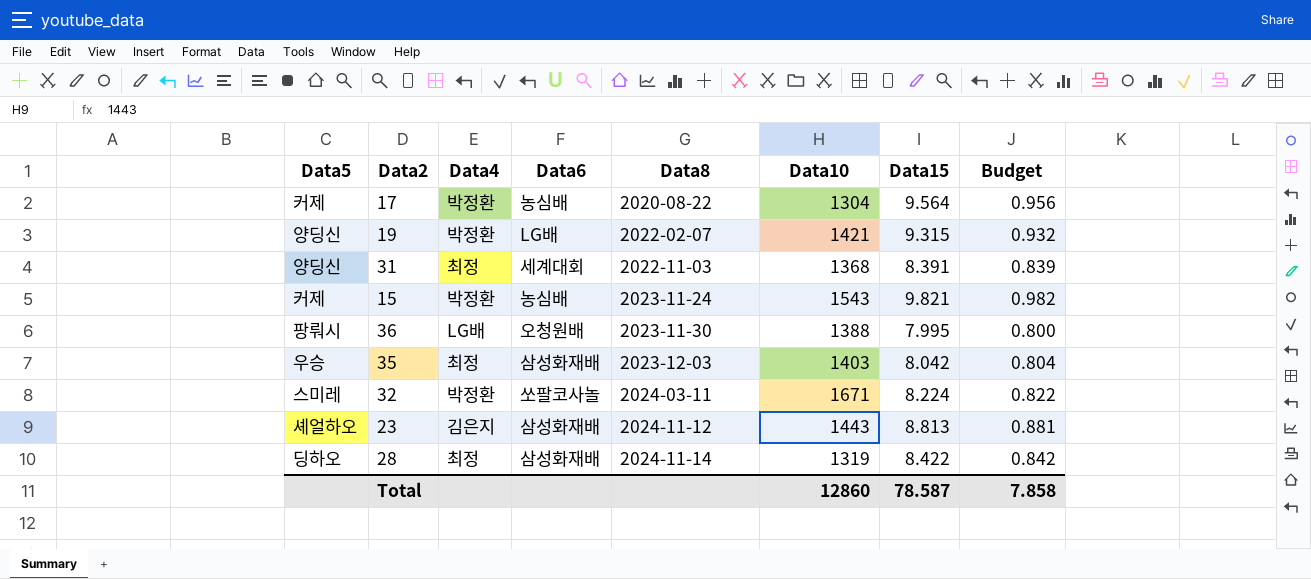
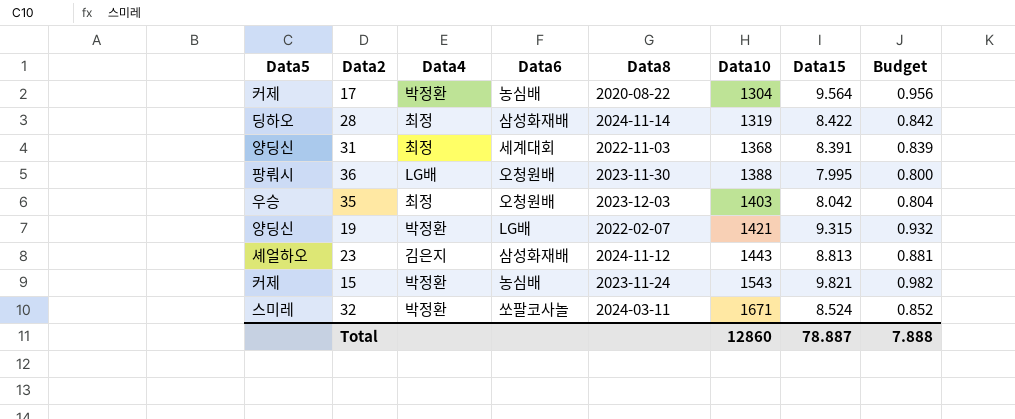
row order: Data8 ascending -> Data10 ascending
35 | Data6: 삼성화재배 -> 오청원배
32 | Data15: 8.224 -> 8.524
32 | Budget: 0.822 -> 0.852
Total | Data15: 78.587 -> 78.887
Total | Budget: 7.858 -> 7.888

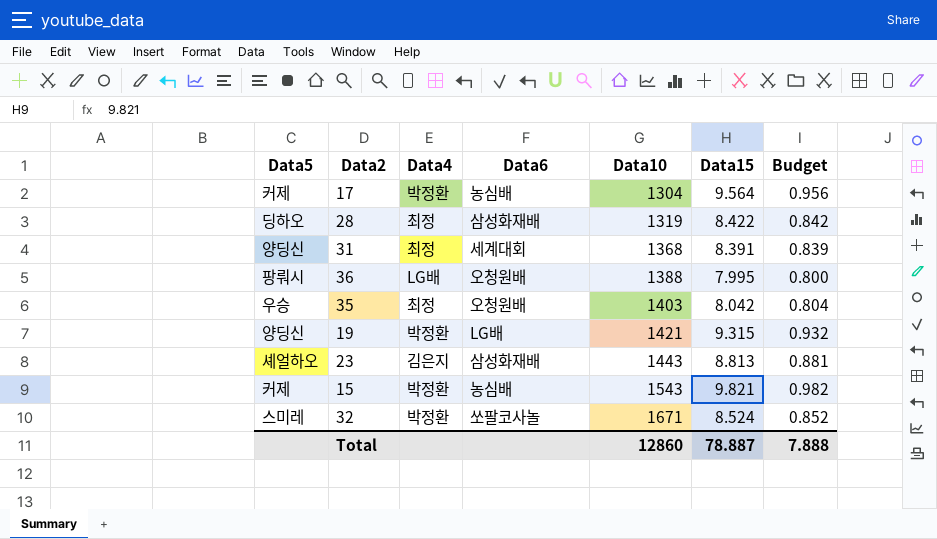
column Data8 | position: 5 -> none

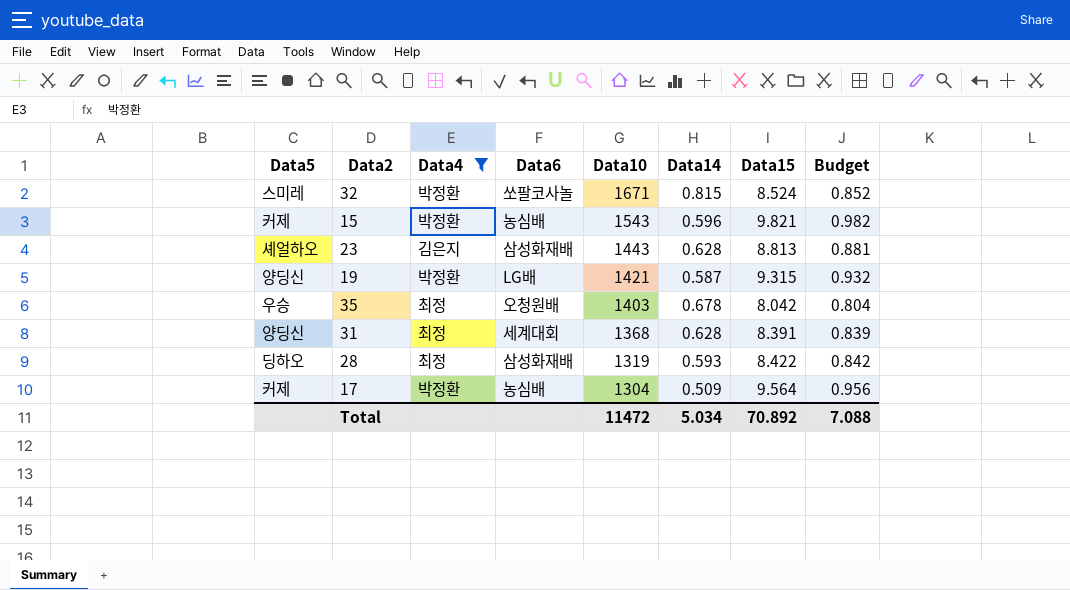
filter: none -> Data4 != LG배
row order: Data10 ascending -> Data10 descending
column Data14 | position: none -> 6
Total | Data10: 12860 -> 11472
Total | Data15: 78.887 -> 70.892
Total | Budget: 7.888 -> 7.088

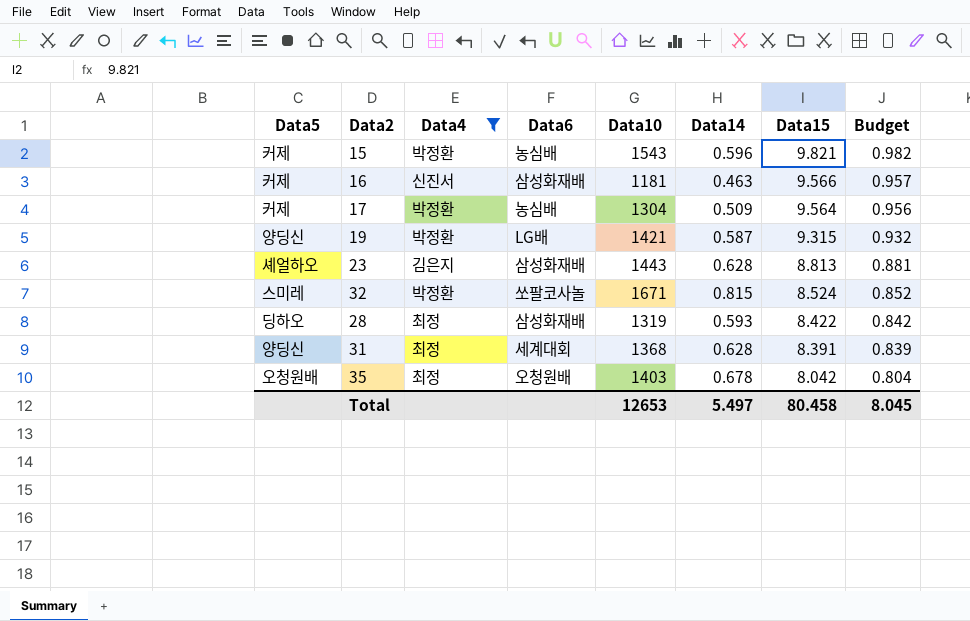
row order: Data10 descending -> Data15 descending
row 16: none -> 커제 | 신진서 | 삼성화재배 | 1181 | 0.463 | 9.566 | 0.957
35 | Data5: 우승 -> 오청원배
Total | Data10: 11472 -> 12653
Total | Data14: 5.034 -> 5.497
Total | Data15: 70.892 -> 80.458
Total | Budget: 7.088 -> 8.045

